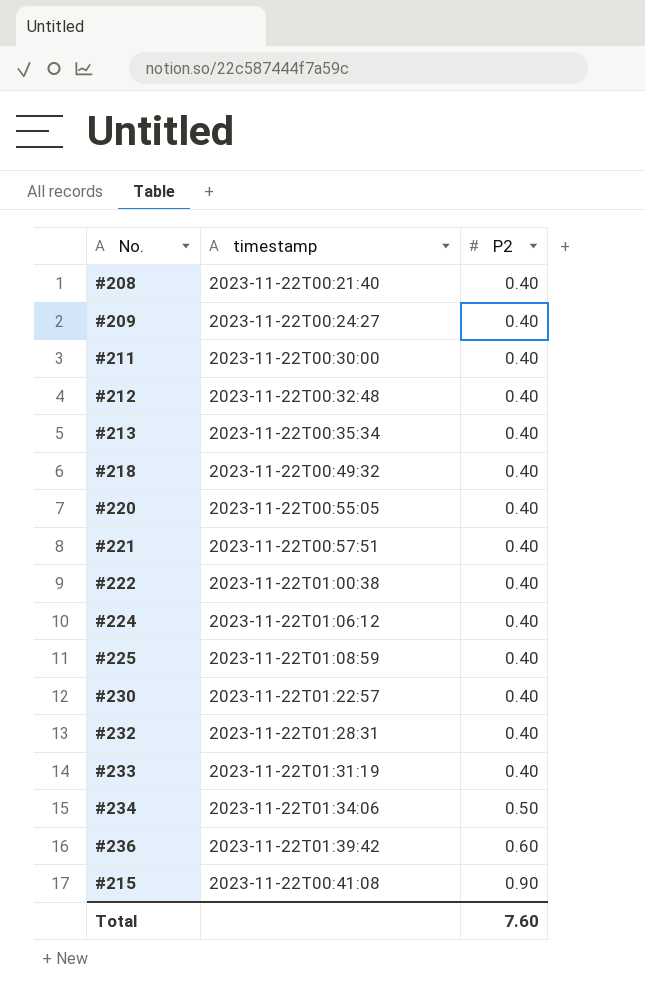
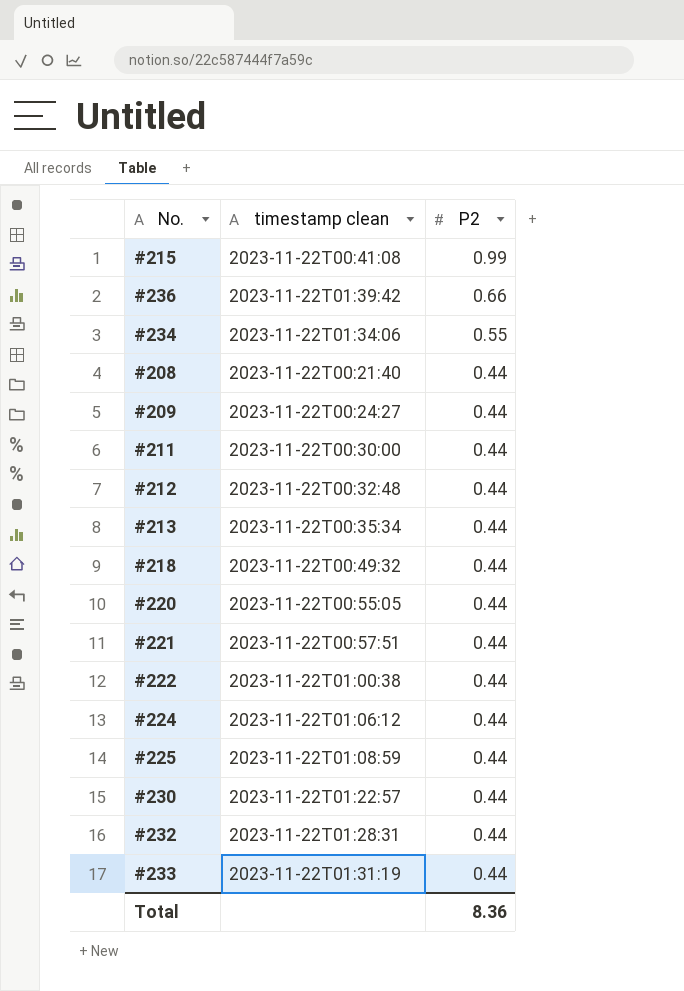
row order: P2 ascending -> P2 descending
column name: timestamp -> timestamp clean
#215 | P2: 0.90 -> 0.99
#236 | P2: 0.60 -> 0.66
#234 | P2: 0.50 -> 0.55
#208 | P2: 0.40 -> 0.44
#209 | P2: 0.40 -> 0.44
#211 | P2: 0.40 -> 0.44
#212 | P2: 0.40 -> 0.44
#213 | P2: 0.40 -> 0.44
#218 | P2: 0.40 -> 0.44
#220 | P2: 0.40 -> 0.44
#221 | P2: 0.40 -> 0.44
#222 | P2: 0.40 -> 0.44
#224 | P2: 0.40 -> 0.44
#225 | P2: 0.40 -> 0.44
#230 | P2: 0.40 -> 0.44
#232 | P2: 0.40 -> 0.44
#233 | P2: 0.40 -> 0.44
Total | P2: 7.60 -> 8.36

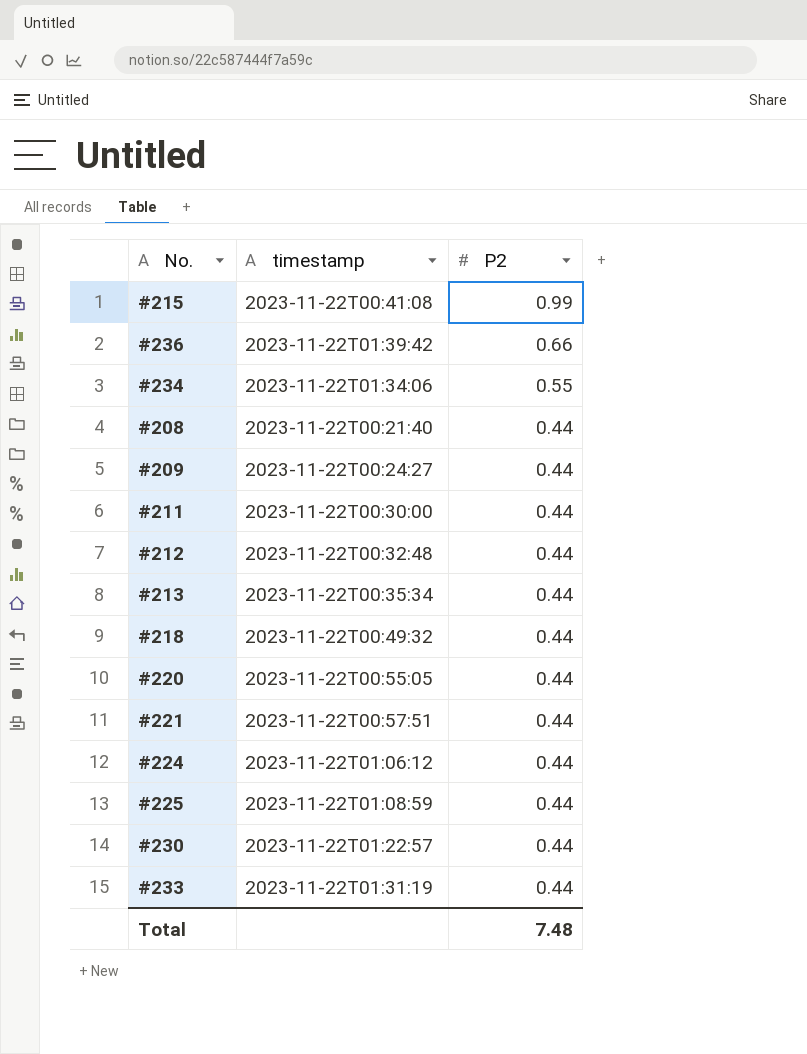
column name: timestamp clean -> timestamp
row #222: 2023-11-22T01:00:38 | 0.44 -> none
row #232: 2023-11-22T01:28:31 | 0.44 -> none
Total | P2: 8.36 -> 7.48

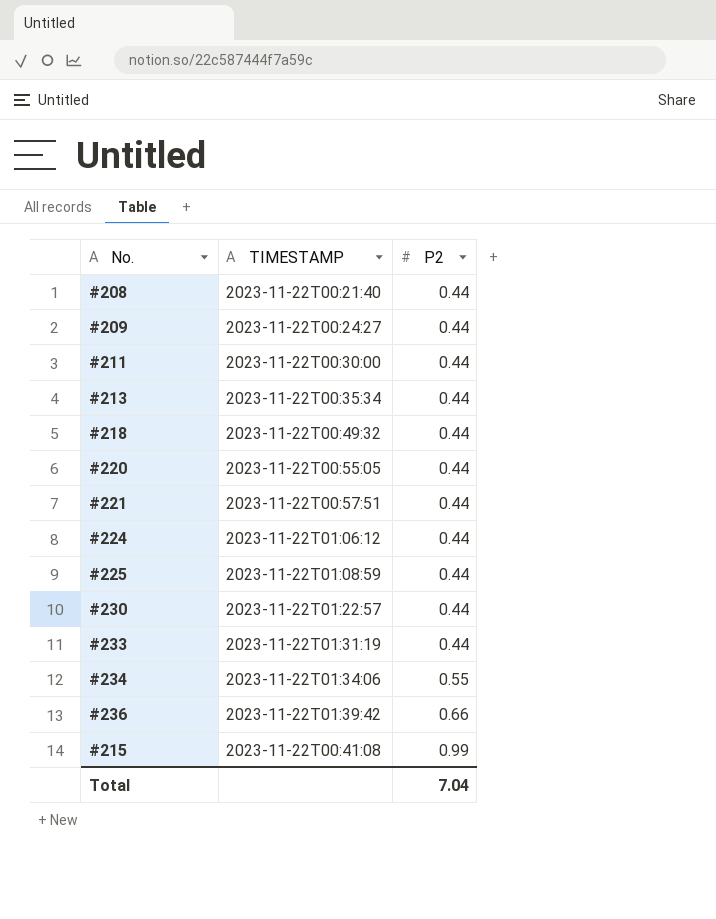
row order: P2 descending -> P2 ascending
column name: timestamp -> TIMESTAMP
row #212: 2023-11-22T00:32:48 | 0.44 -> none
Total | P2: 7.48 -> 7.04

